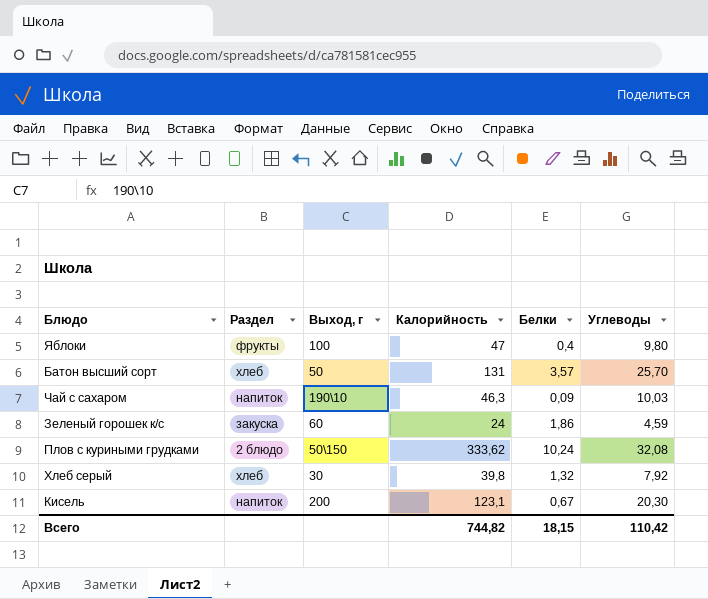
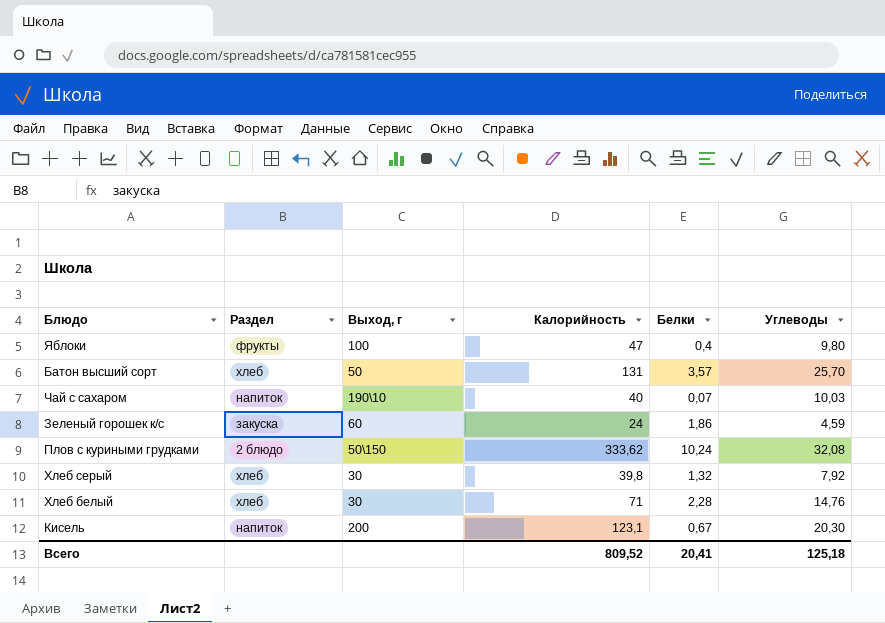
Чай с сахаром | Калорийность: 46,3 -> 40
Чай с сахаром | Белки: 0,09 -> 0,07
row Хлеб белый: none -> хлеб | 30 | 71 | 2,28 | 14,76
Всего | Калорийность: 744,82 -> 809,52
Всего | Белки: 18,15 -> 20,41
Всего | Углеводы: 110,42 -> 125,18

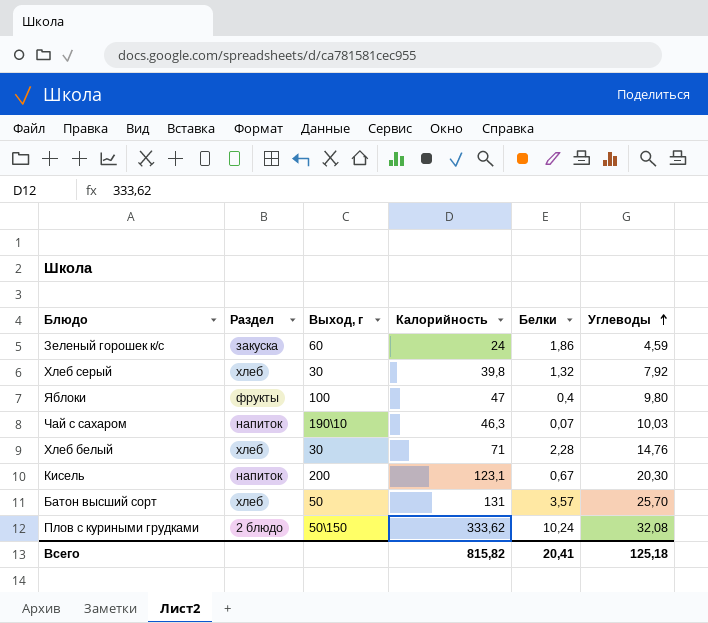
row order: none -> Углеводы ascending
Чай с сахаром | Калорийность: 40 -> 46,3
Всего | Калорийность: 809,52 -> 815,82

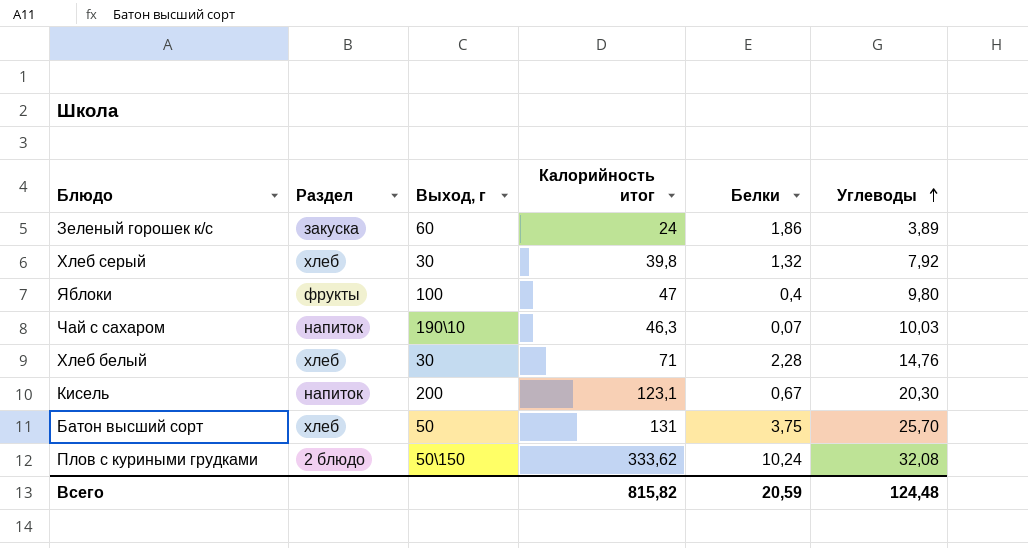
column name: Калорийность -> Калорийность итог
Зеленый горошек к/с | Углеводы: 4,59 -> 3,89
Батон высший сорт | Белки: 3,57 -> 3,75
Всего | Белки: 20,41 -> 20,59
Всего | Углеводы: 125,18 -> 124,48

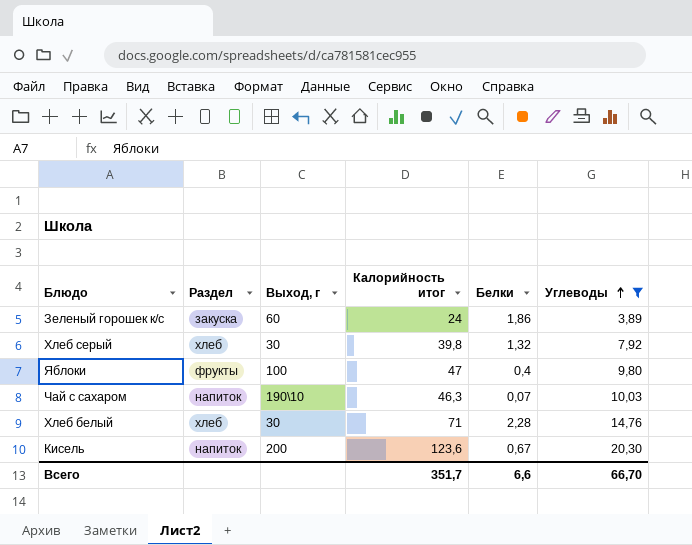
filter: none -> Углеводы <= 20,30
Кисель | Калорийность итог: 123,1 -> 123,6
Всего | Калорийность итог: 815,82 -> 351,7
Всего | Белки: 20,59 -> 6,6
Всего | Углеводы: 124,48 -> 66,70

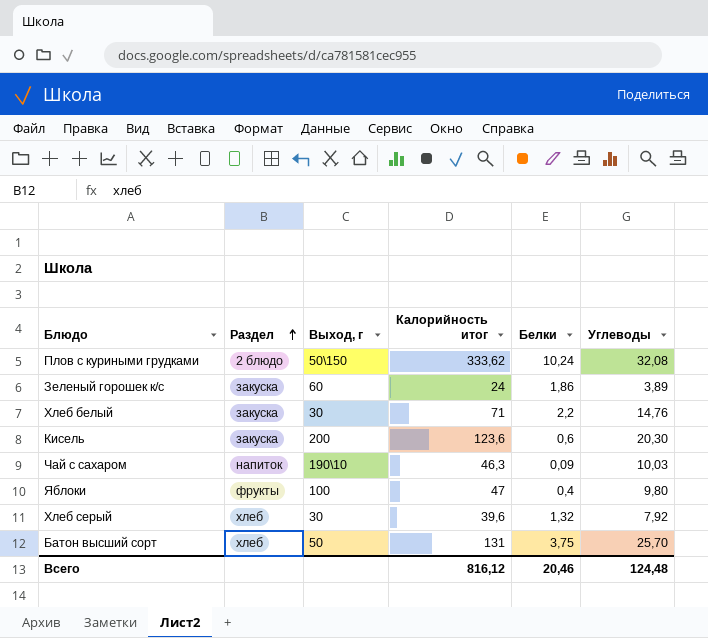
filter: Углеводы <= 20,30 -> none
row order: Углеводы ascending -> Раздел ascending
Хлеб белый | Раздел: хлеб -> закуска
Хлеб белый | Белки: 2,28 -> 2,2
Кисель | Раздел: напиток -> закуска
Кисель | Белки: 0,67 -> 0,6
Чай с сахаром | Белки: 0,07 -> 0,09
Хлеб серый | Калорийность итог: 39,8 -> 39,6
Всего | Калорийность итог: 351,7 -> 816,12
Всего | Белки: 6,6 -> 20,46
Всего | Углеводы: 66,70 -> 124,48

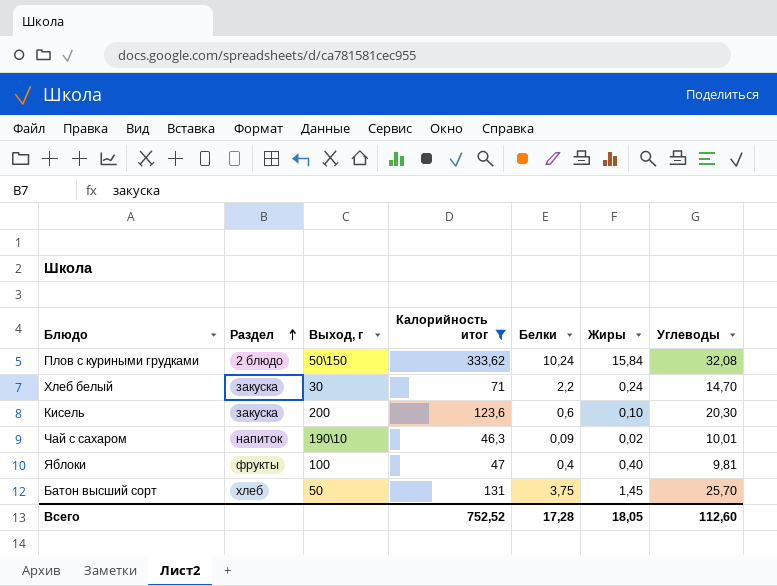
filter: none -> Калорийность итог >= 46,3
column Жиры | position: none -> 6
Хлеб белый | Углеводы: 14,76 -> 14,70
Чай с сахаром | Углеводы: 10,03 -> 10,01
Яблоки | Углеводы: 9,80 -> 9,81
Всего | Калорийность итог: 816,12 -> 752,52
Всего | Белки: 20,46 -> 17,28
Всего | Углеводы: 124,48 -> 112,60

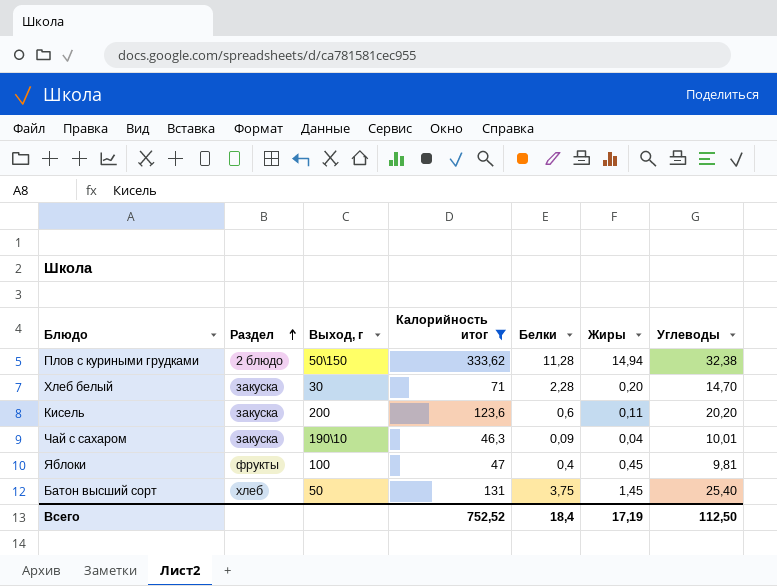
Плов с куриными грудками | Белки: 10,24 -> 11,28
Плов с куриными грудками | Жиры: 15,84 -> 14,94
Плов с куриными грудками | Углеводы: 32,08 -> 32,38
Хлеб белый | Белки: 2,2 -> 2,28
Хлеб белый | Жиры: 0,24 -> 0,20
Кисель | Жиры: 0,10 -> 0,11
Кисель | Углеводы: 20,30 -> 20,20
Чай с сахаром | Раздел: напиток -> закуска
Чай с сахаром | Жиры: 0,02 -> 0,04
Яблоки | Жиры: 0,40 -> 0,45
Батон высший сорт | Углеводы: 25,70 -> 25,40
Всего | Белки: 17,28 -> 18,4
Всего | Жиры: 18,05 -> 17,19
Всего | Углеводы: 112,60 -> 112,50

